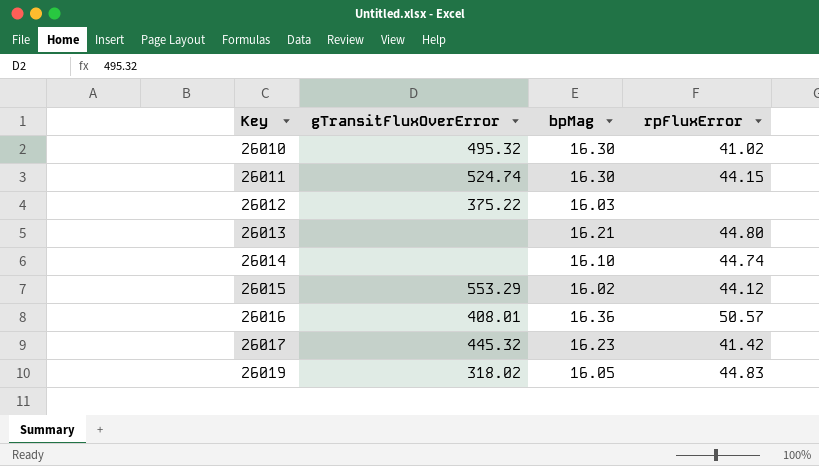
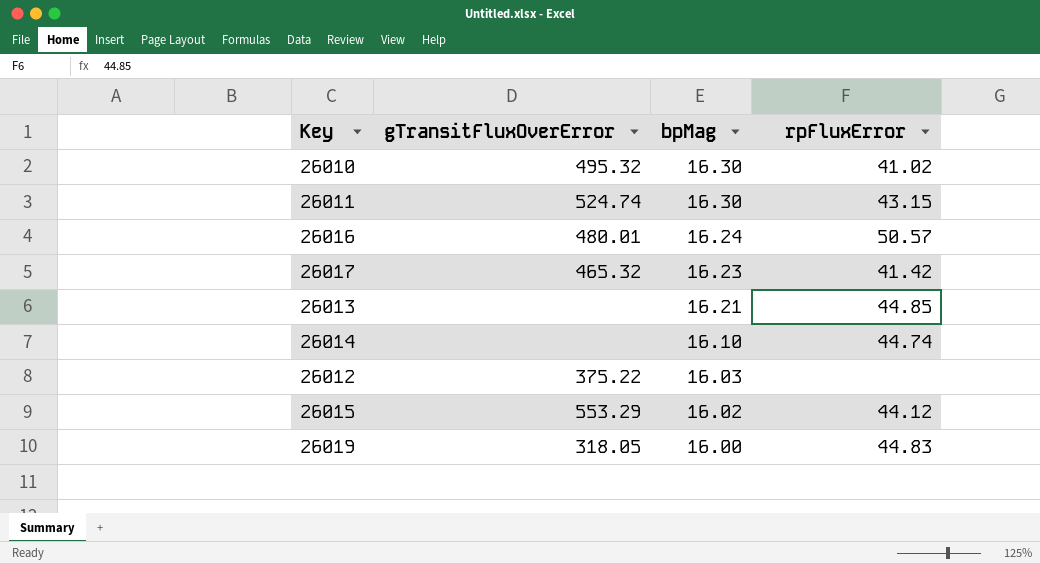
row order: Key ascending -> bpMag descending
26011 | rpFluxError: 44.15 -> 43.15
26016 | gTransitFluxOverError: 408.01 -> 480.01
26016 | bpMag: 16.36 -> 16.24
26017 | gTransitFluxOverError: 445.32 -> 465.32
26013 | rpFluxError: 44.80 -> 44.85
26019 | gTransitFluxOverError: 318.02 -> 318.05
26019 | bpMag: 16.05 -> 16.00

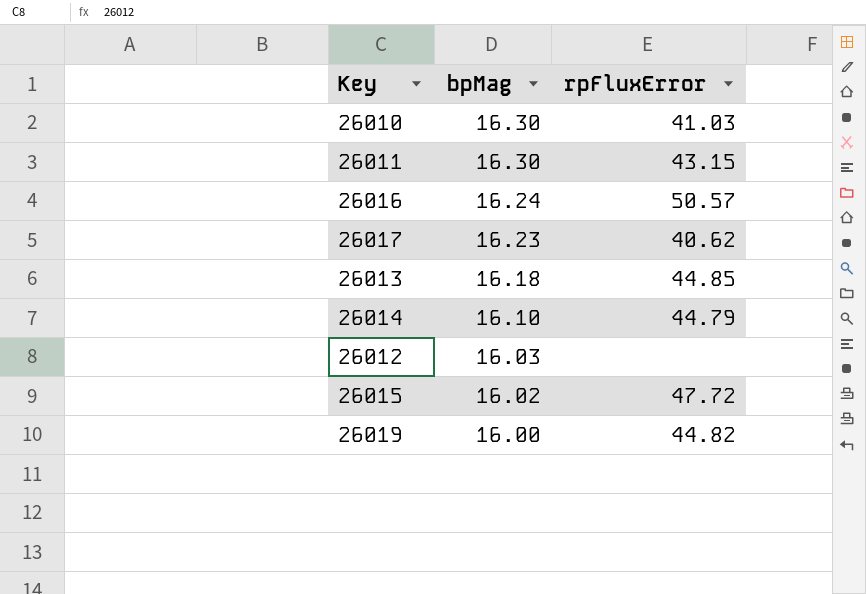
column gTransitFluxOverError | position: 2 -> none
26010 | rpFluxError: 41.02 -> 41.03
26017 | rpFluxError: 41.42 -> 40.62
26013 | bpMag: 16.21 -> 16.18
26014 | rpFluxError: 44.74 -> 44.79
26015 | rpFluxError: 44.12 -> 47.72
26019 | rpFluxError: 44.83 -> 44.82

